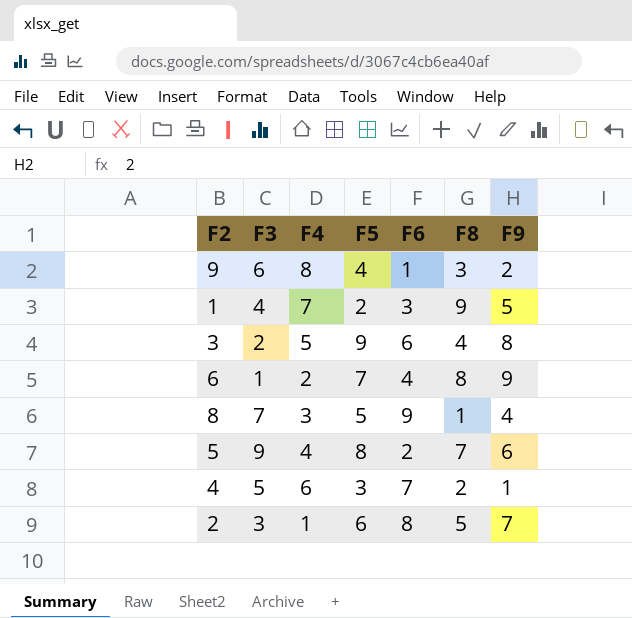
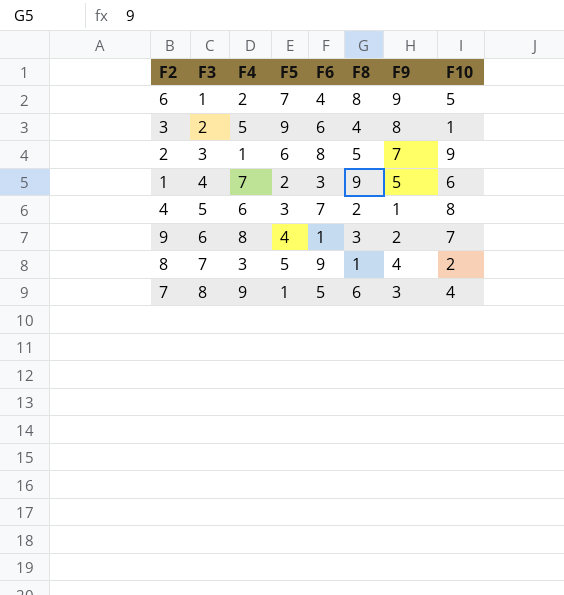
row order: none -> F3 ascending
column F10 | position: none -> 8
row 5: 9 | 4 | 8 | 2 | 7 | 6 -> none
row 7: none -> 8 | 9 | 1 | 5 | 6 | 3 | 4

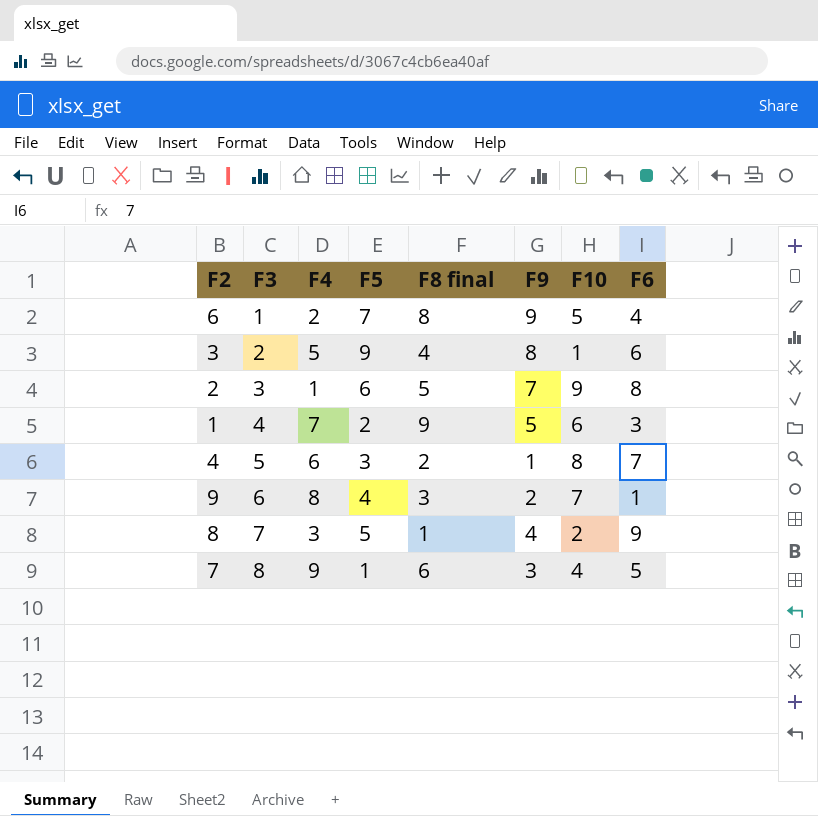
column name: F8 -> F8 final
column F6 | position: 5 -> 8

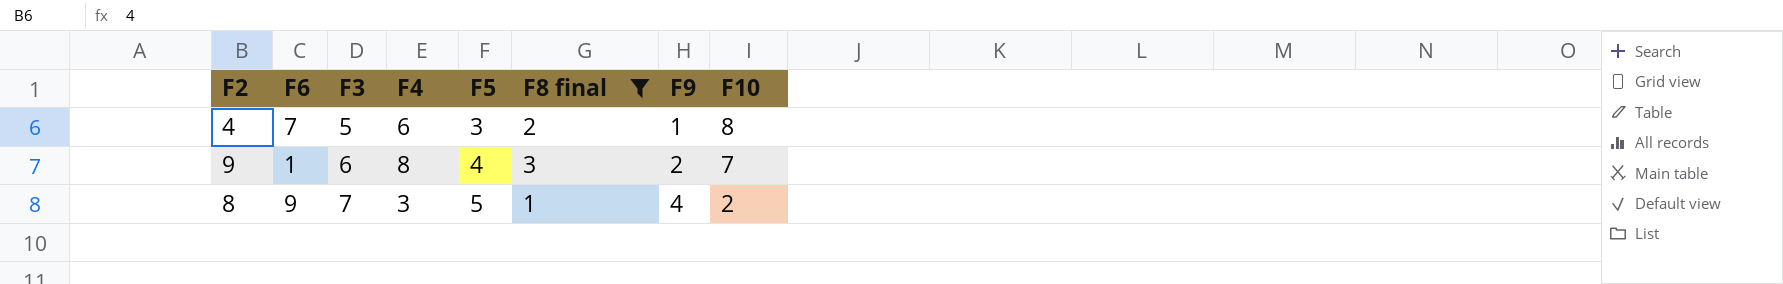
filter: none -> F8 final <= 3
column F6 | position: 8 -> 2

